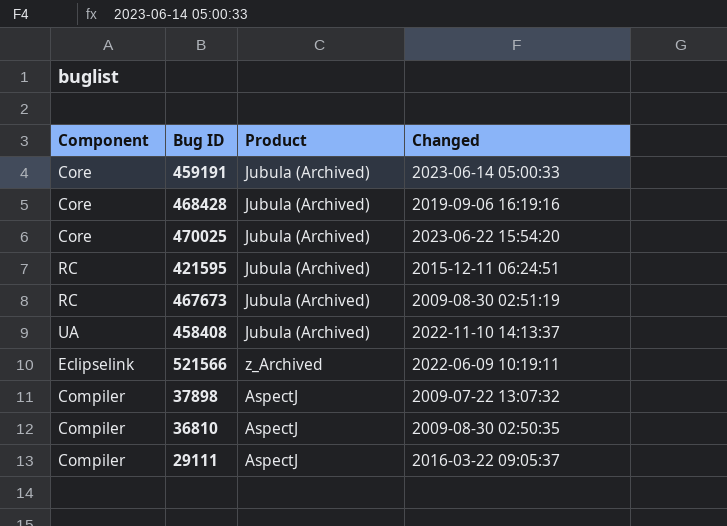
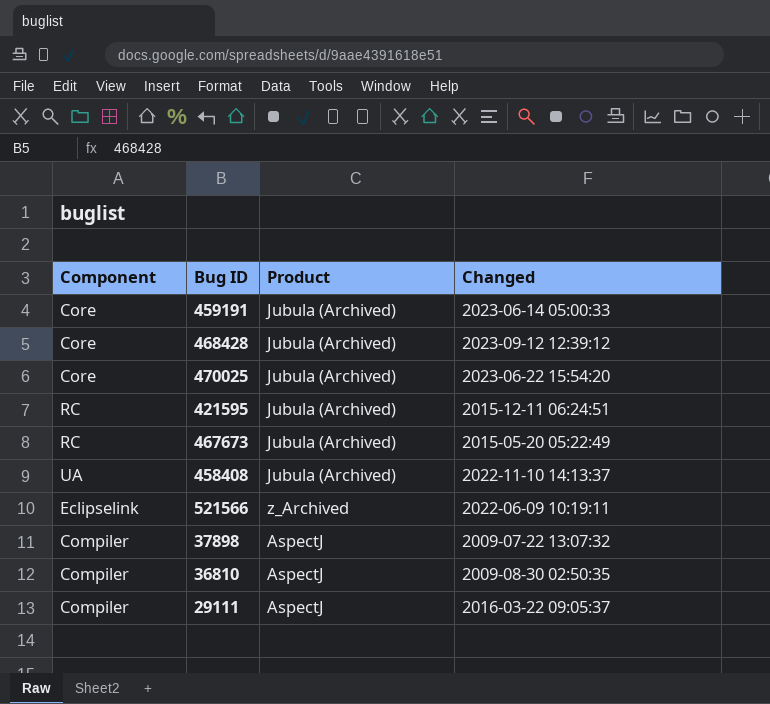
468428 | Changed: 2019-09-06 16:19:16 -> 2023-09-12 12:39:12
467673 | Changed: 2009-08-30 02:51:19 -> 2015-05-20 05:22:49

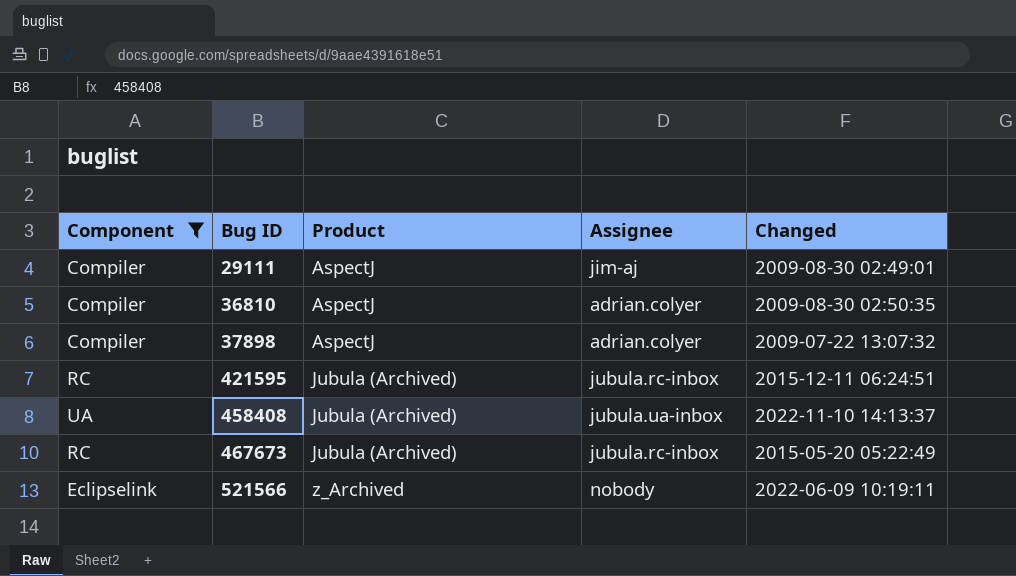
filter: none -> Component != Core
row order: none -> Bug ID ascending
column Assignee | position: none -> 4
29111 | Changed: 2016-03-22 09:05:37 -> 2009-08-30 02:49:01

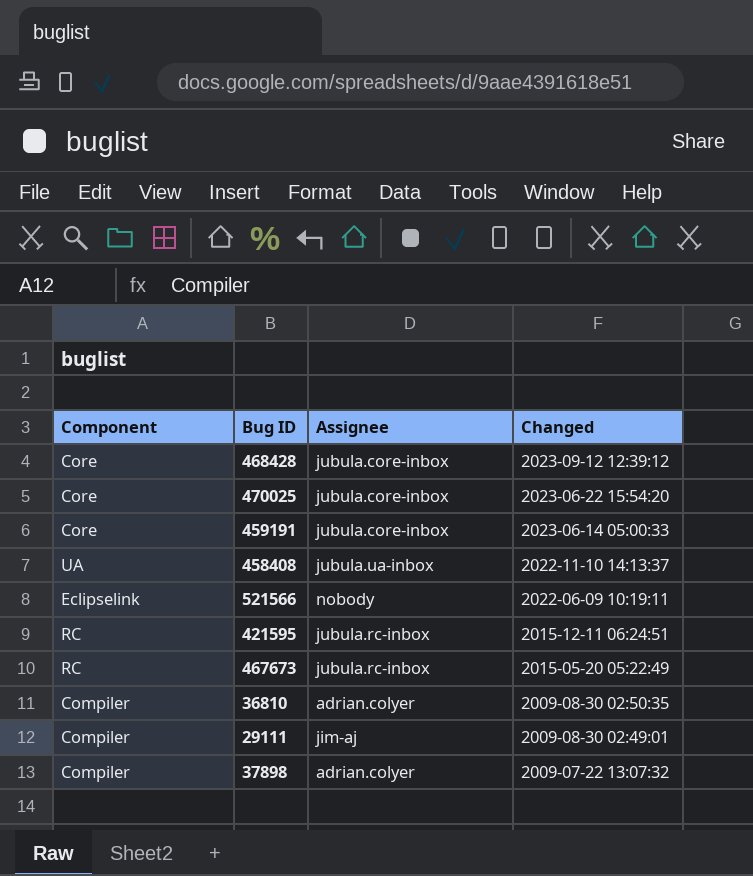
filter: Component != Core -> none
row order: Bug ID ascending -> Changed descending
column Product | position: 3 -> none

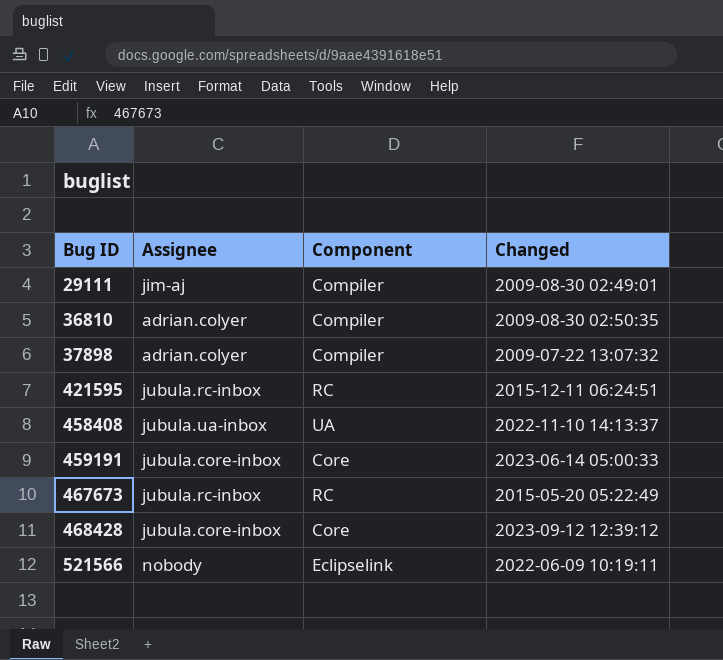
row order: Changed descending -> Bug ID ascending
column Component | position: 1 -> 3
row 470025: Core | jubula.core-inbox | 2023-06-22 15:54:20 -> none

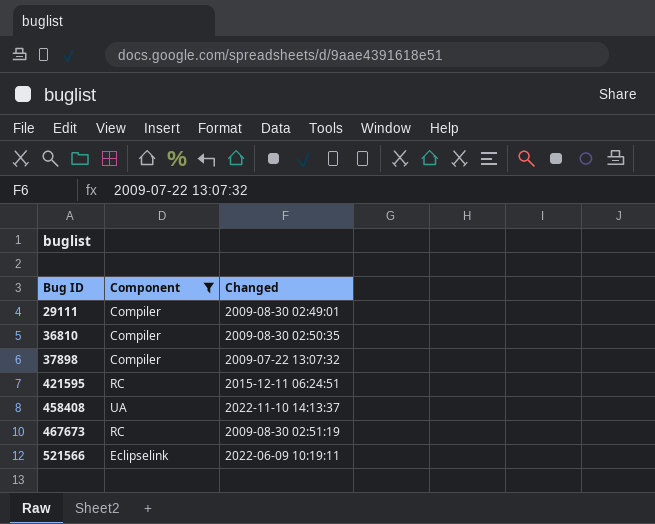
filter: none -> Component != Core
column Assignee | position: 2 -> none
467673 | Changed: 2015-05-20 05:22:49 -> 2009-08-30 02:51:19

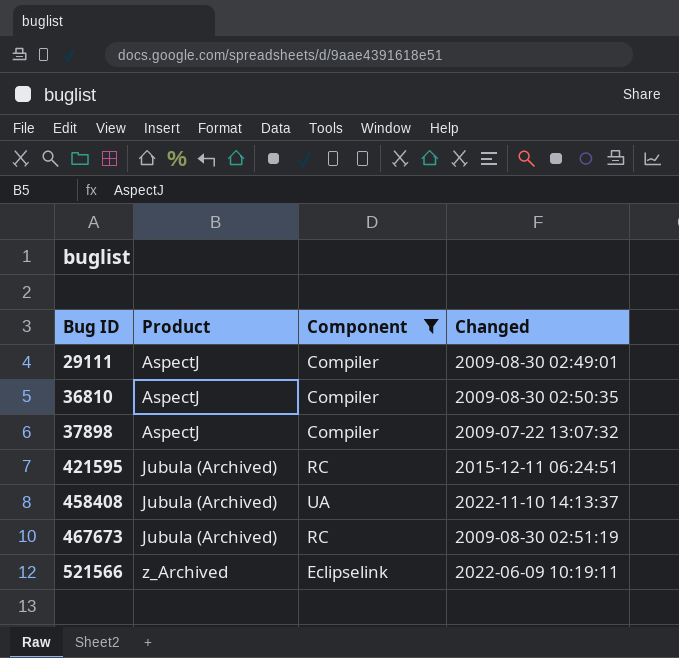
column Product | position: none -> 2

